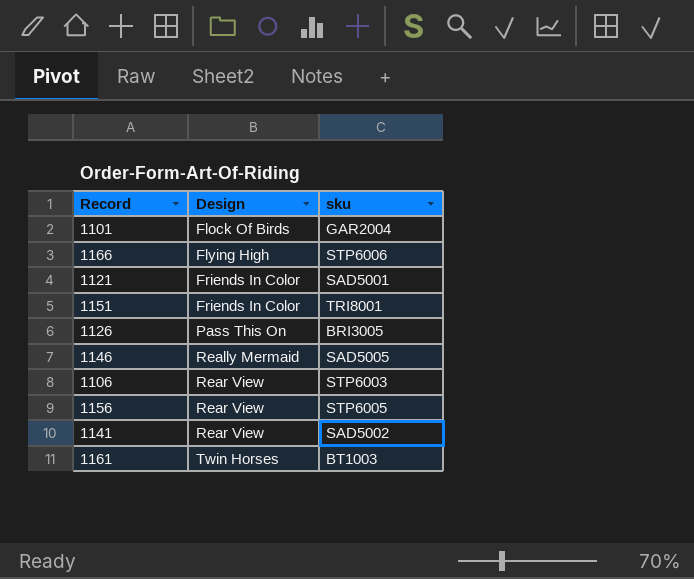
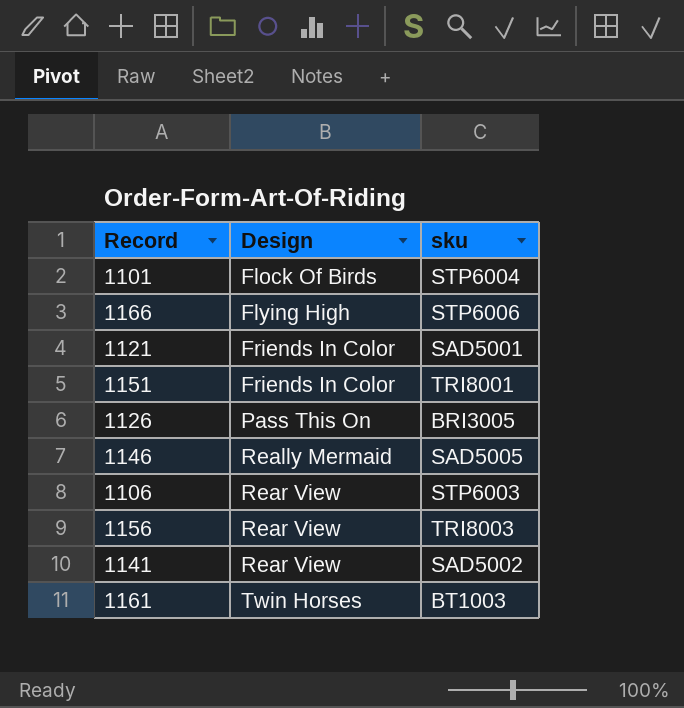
1101 | sku: GAR2004 -> STP6004
1156 | sku: STP6005 -> TRI8003

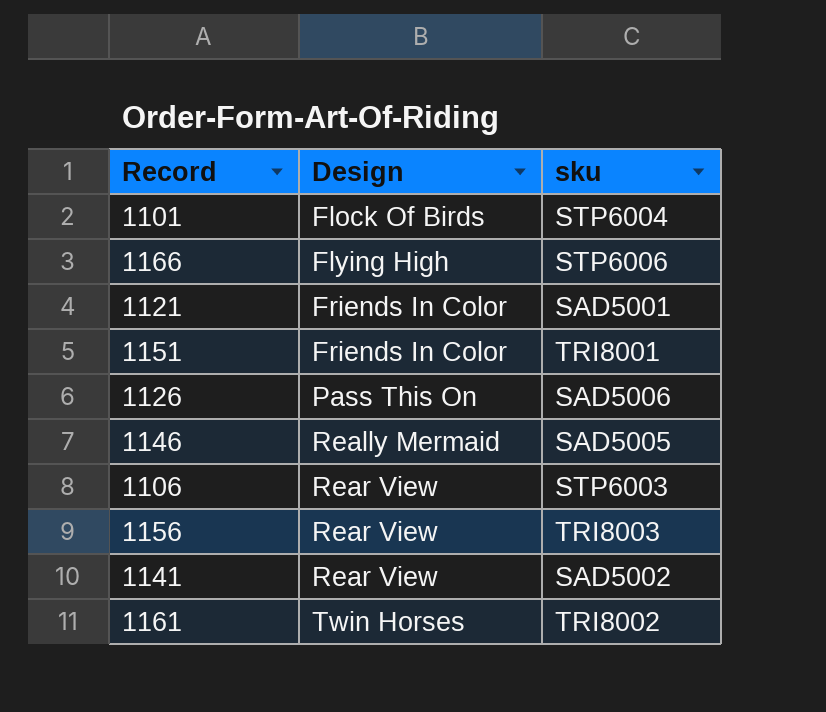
1126 | sku: BRI3005 -> SAD5006
1161 | sku: BT1003 -> TRI8002

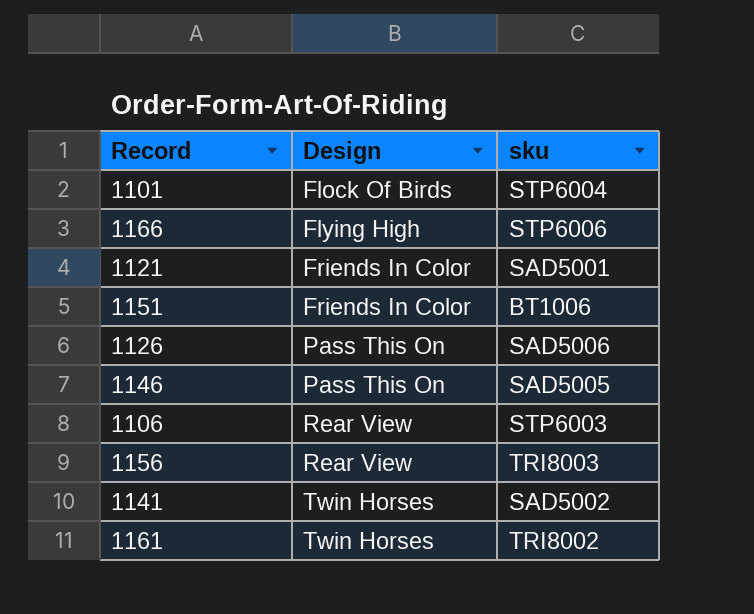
1151 | sku: TRI8001 -> BT1006
1146 | Design: Really Mermaid -> Pass This On
1141 | Design: Rear View -> Twin Horses

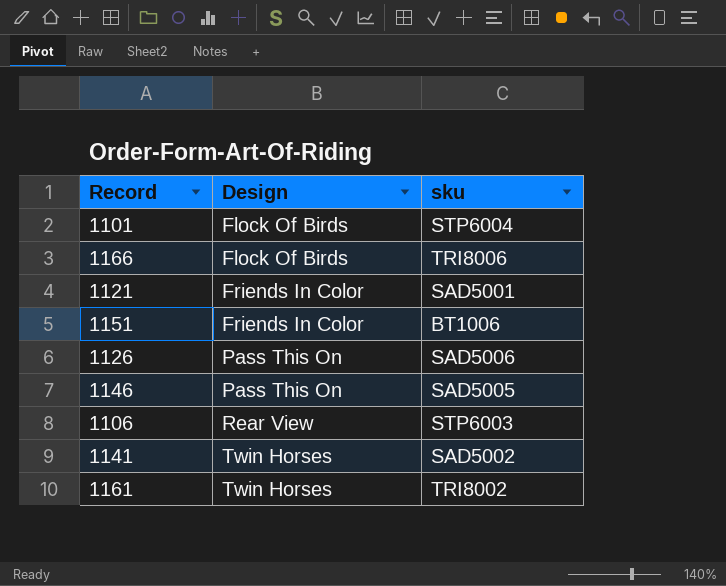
row 1156: Rear View | TRI8003 -> none
1166 | Design: Flying High -> Flock Of Birds
1166 | sku: STP6006 -> TRI8006

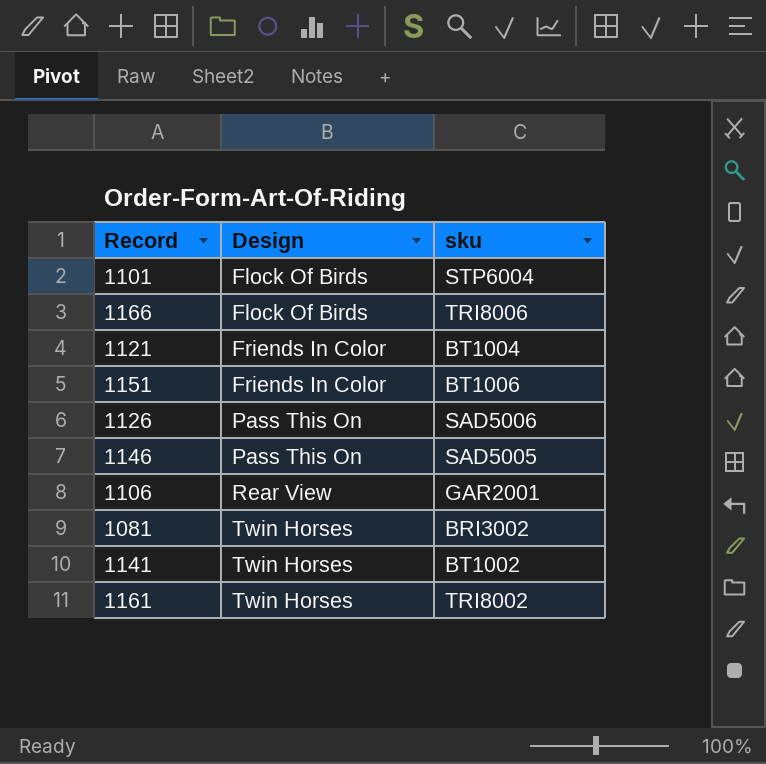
1121 | sku: SAD5001 -> BT1004
1106 | sku: STP6003 -> GAR2001
row 1081: none -> Twin Horses | BRI3002
1141 | sku: SAD5002 -> BT1002

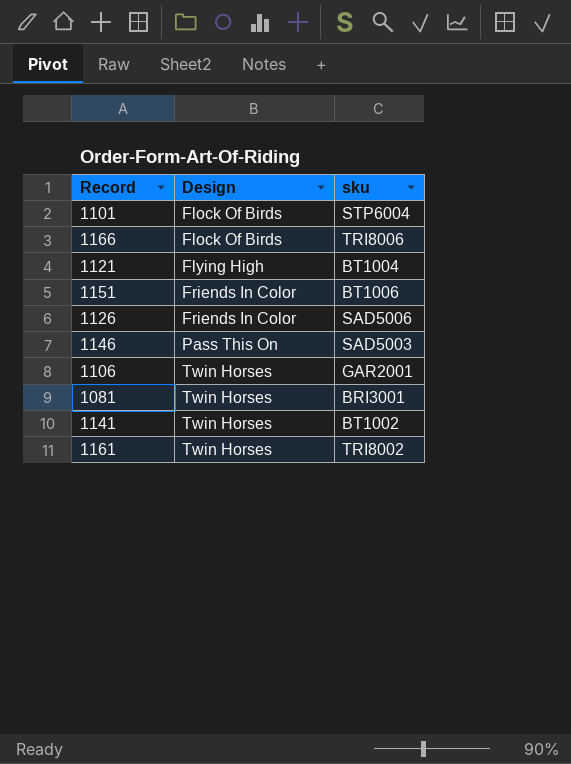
1121 | Design: Friends In Color -> Flying High
1126 | Design: Pass This On -> Friends In Color
1146 | sku: SAD5005 -> SAD5003
1106 | Design: Rear View -> Twin Horses
1081 | sku: BRI3002 -> BRI3001

